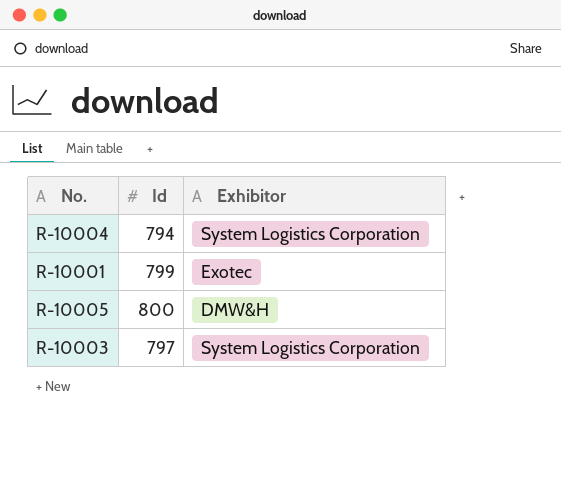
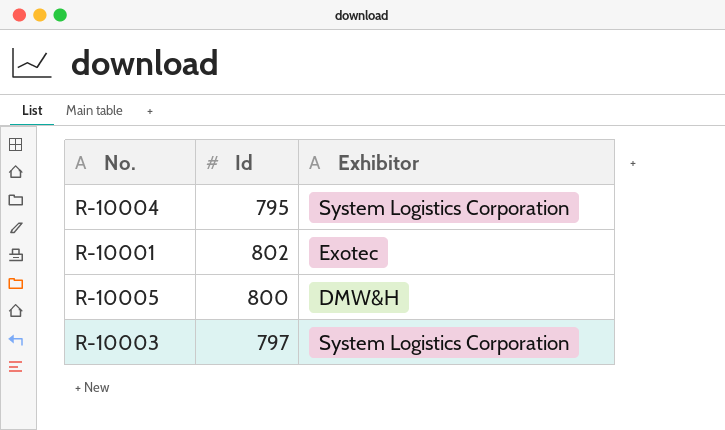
R-10004 | Id: 794 -> 795
R-10001 | Id: 799 -> 802

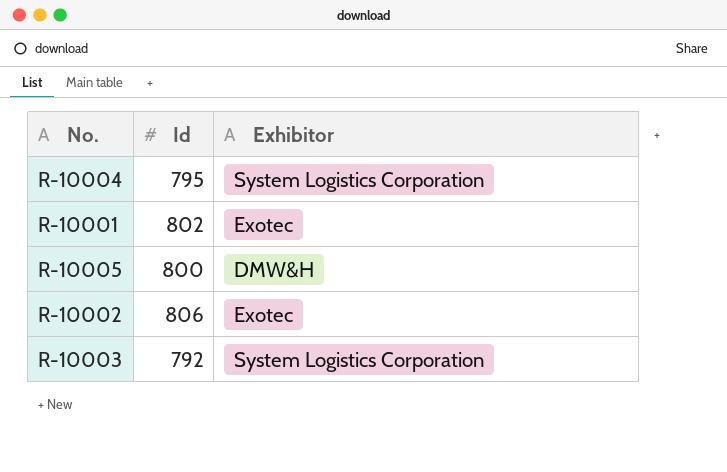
row R-10002: none -> 806 | Exotec
R-10003 | Id: 797 -> 792

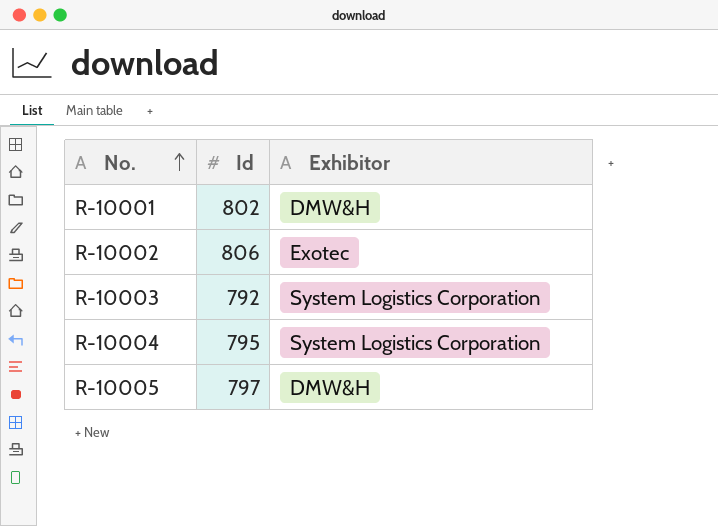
row order: none -> No. ascending
R-10001 | Exhibitor: Exotec -> DMW&H
R-10005 | Id: 800 -> 797

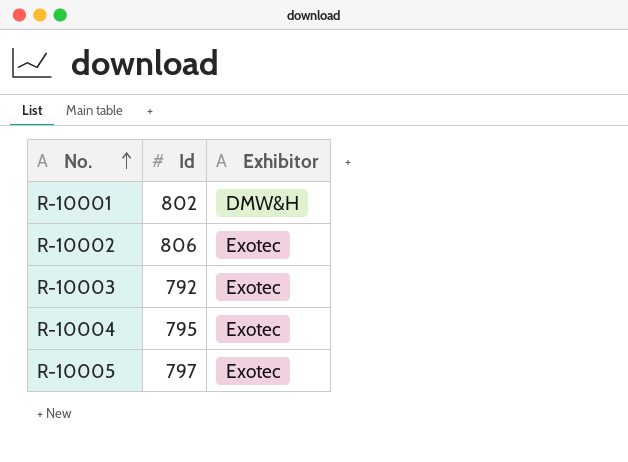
R-10003 | Exhibitor: System Logistics Corporation -> Exotec
R-10004 | Exhibitor: System Logistics Corporation -> Exotec
R-10005 | Exhibitor: DMW&H -> Exotec

